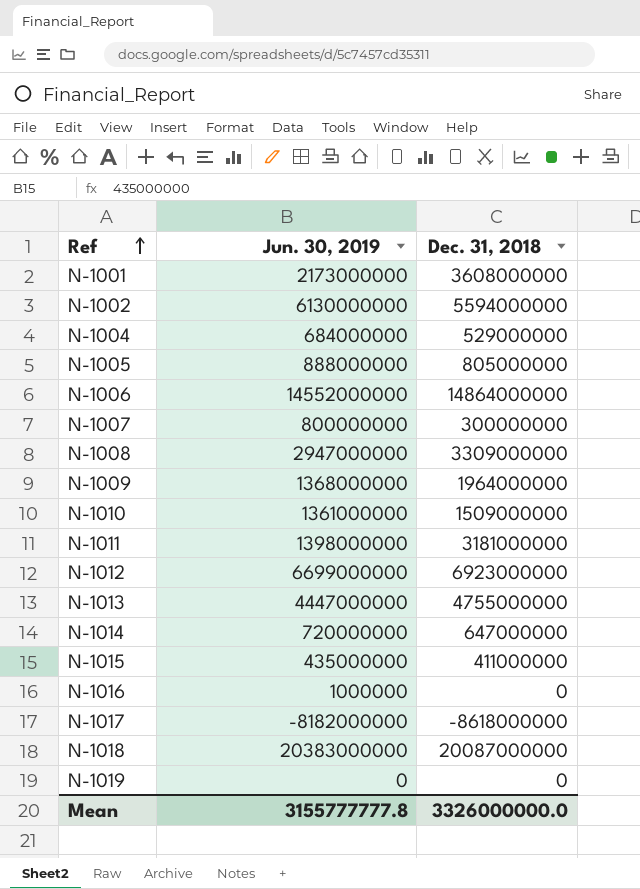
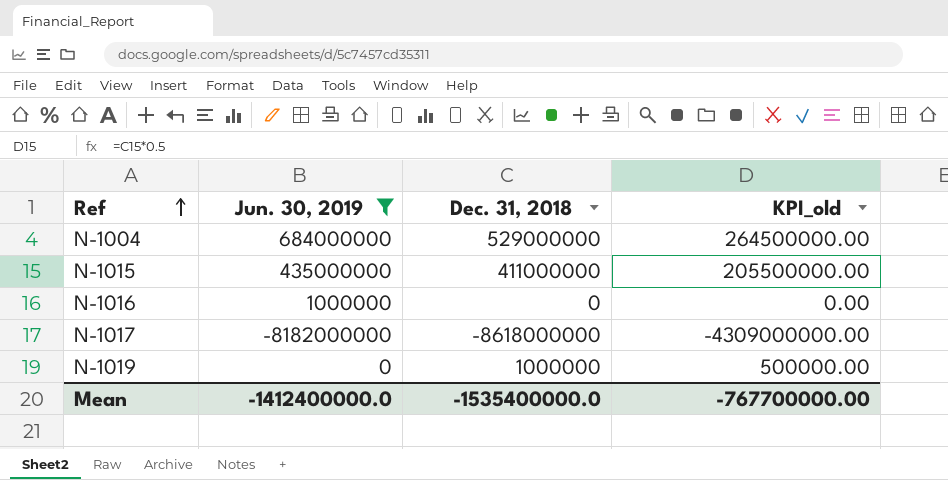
filter: none -> Jun. 30, 2019 <= 684000000
column KPI_old | formula: none -> [Dec. 31, 2018] * 0.5
N-1019 | Dec. 31, 2018: 0 -> 1000000
Mean | Jun. 30, 2019: 3155777777.8 -> -1412400000.0
Mean | Dec. 31, 2018: 3326000000.0 -> -1535400000.0

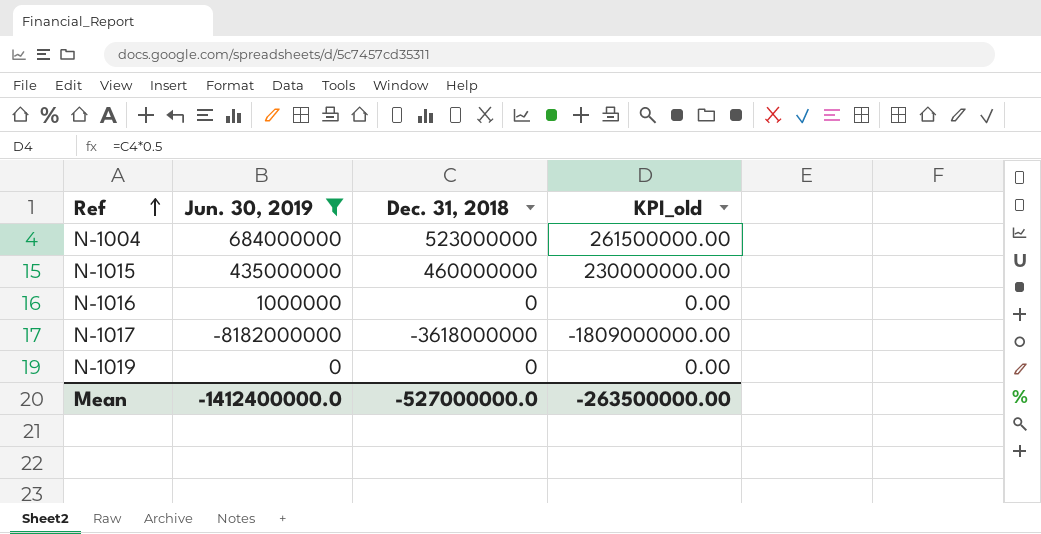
N-1004 | Dec. 31, 2018: 529000000 -> 523000000
N-1004 | KPI_old: 264500000.00 -> 261500000.00
N-1015 | Dec. 31, 2018: 411000000 -> 460000000
N-1015 | KPI_old: 205500000.00 -> 230000000.00
N-1017 | Dec. 31, 2018: -8618000000 -> -3618000000
N-1017 | KPI_old: -4309000000.00 -> -1809000000.00
N-1019 | Dec. 31, 2018: 1000000 -> 0
N-1019 | KPI_old: 500000.00 -> 0.00
Mean | Dec. 31, 2018: -1535400000.0 -> -527000000.0
Mean | KPI_old: -767700000.00 -> -263500000.00

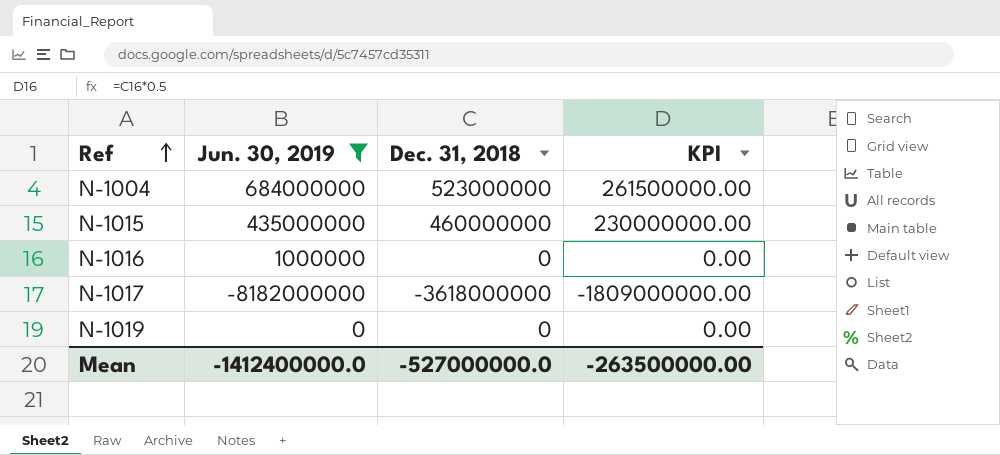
column name: KPI_old -> KPI

